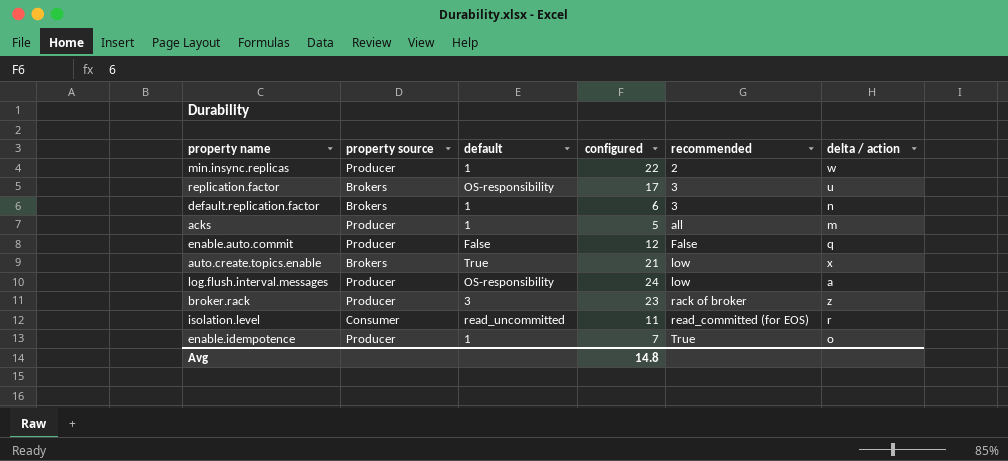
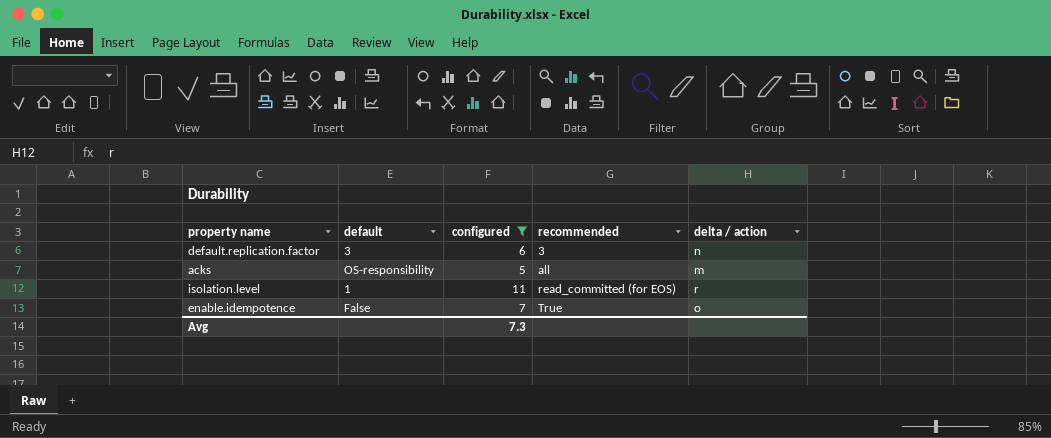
filter: none -> configured <= 11
column property source | position: 2 -> none
default.replication.factor | default: 1 -> 3
acks | default: 1 -> OS-responsibility
isolation.level | default: read_uncommitted -> 1
enable.idempotence | default: 1 -> False
Avg | configured: 14.8 -> 7.3

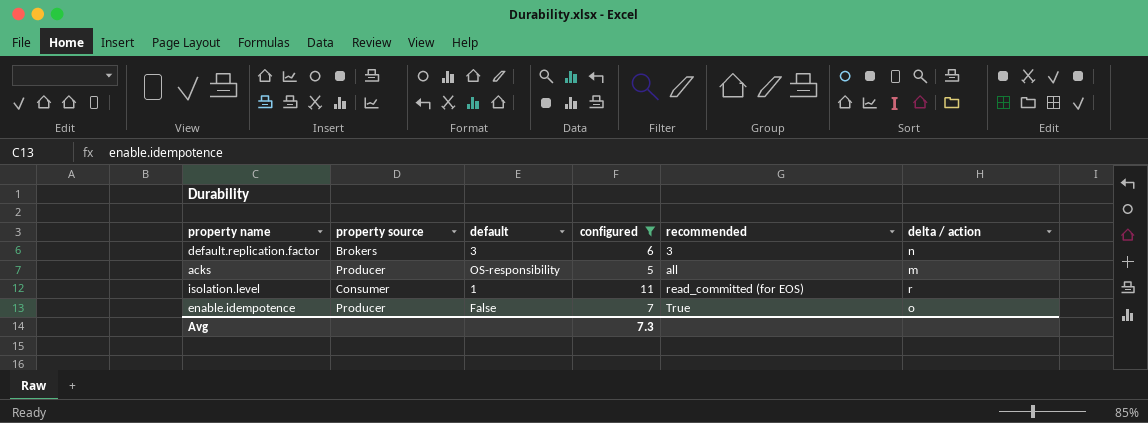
column property source | position: none -> 2

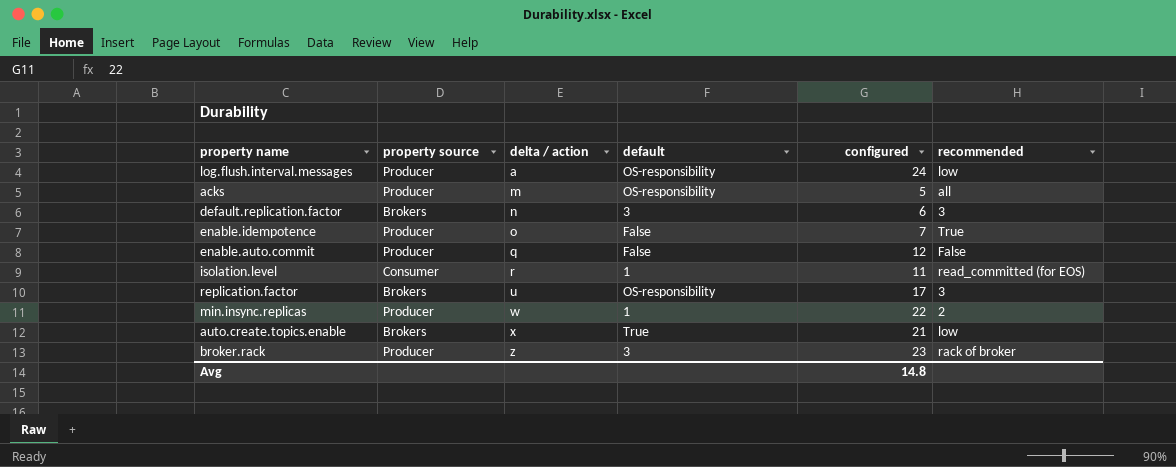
filter: configured <= 11 -> none
row order: recommended ascending -> delta / action ascending
column delta / action | position: 6 -> 3
Avg | configured: 7.3 -> 14.8

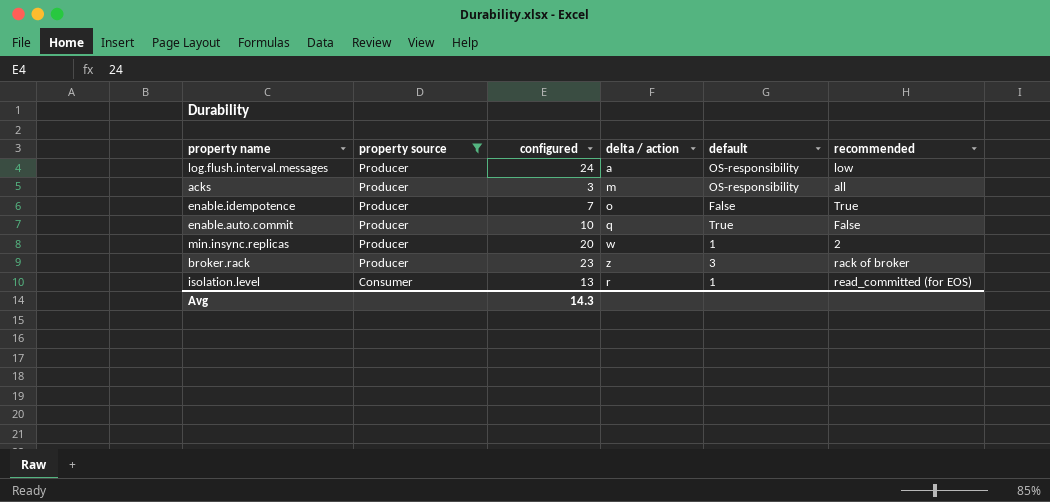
filter: none -> property source != Brokers
row order: delta / action ascending -> property source descending
column configured | position: 5 -> 3
acks | configured: 5 -> 3
enable.auto.commit | configured: 12 -> 10
enable.auto.commit | default: False -> True
min.insync.replicas | configured: 22 -> 20
isolation.level | configured: 11 -> 13
Avg | configured: 14.8 -> 14.3

